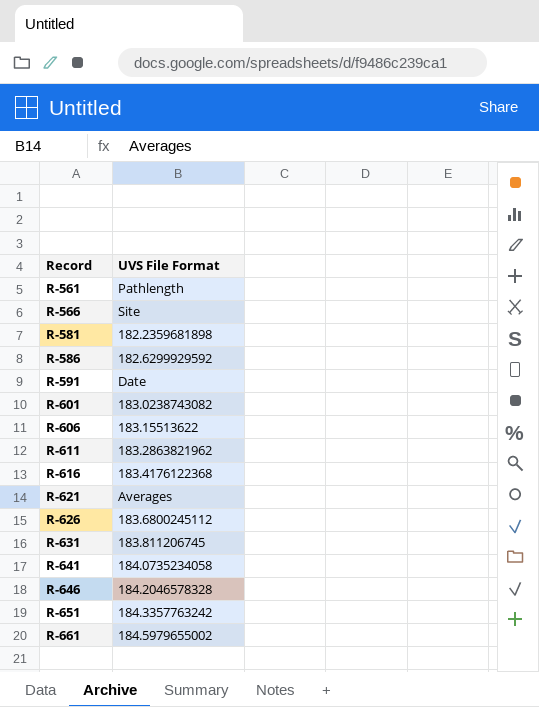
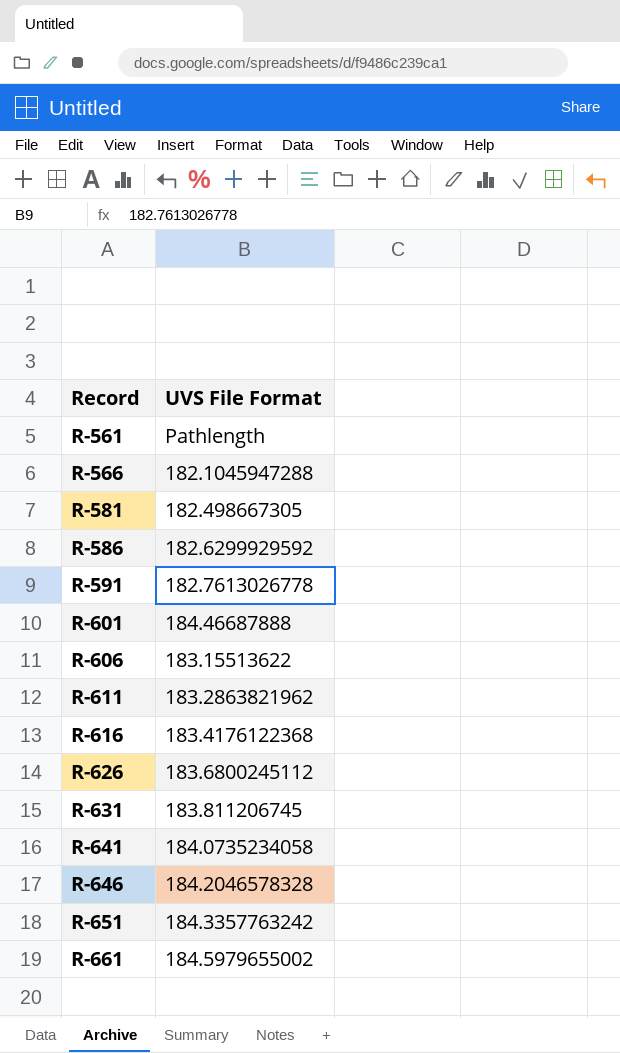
row R-621: Averages -> none
R-566 | UVS File Format: Site -> 182.1045947288
R-581 | UVS File Format: 182.2359681898 -> 182.498667305
R-591 | UVS File Format: Date -> 182.7613026778
R-601 | UVS File Format: 183.0238743082 -> 184.46687888

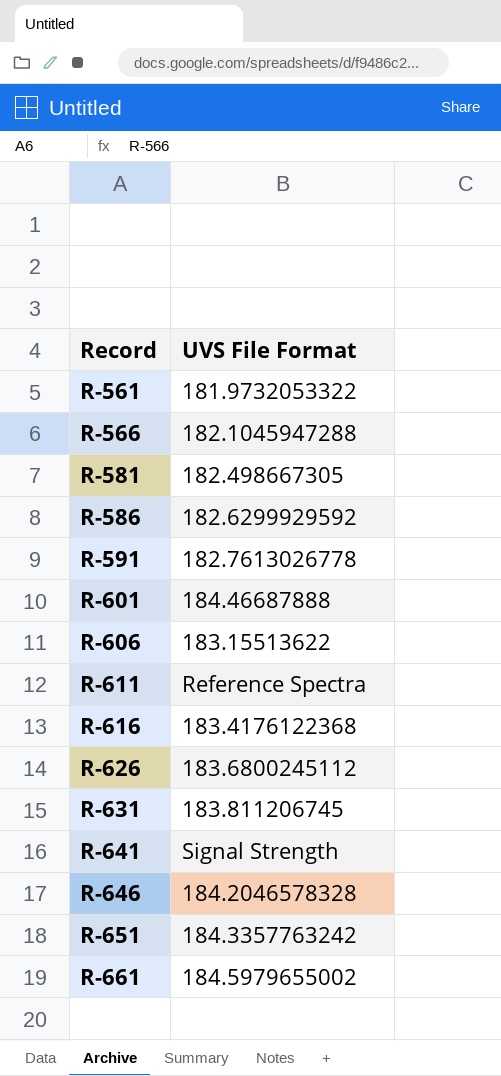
R-561 | UVS File Format: Pathlength -> 181.9732053322
R-611 | UVS File Format: 183.2863821962 -> Reference Spectra
R-641 | UVS File Format: 184.0735234058 -> Signal Strength

